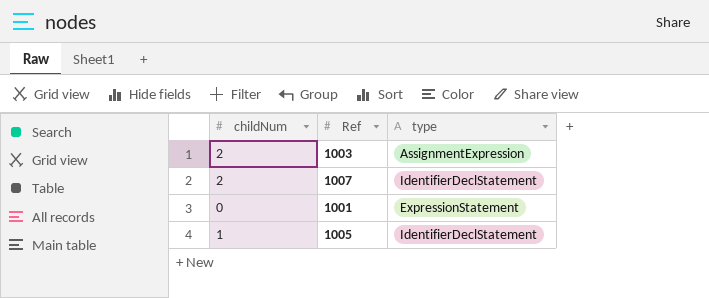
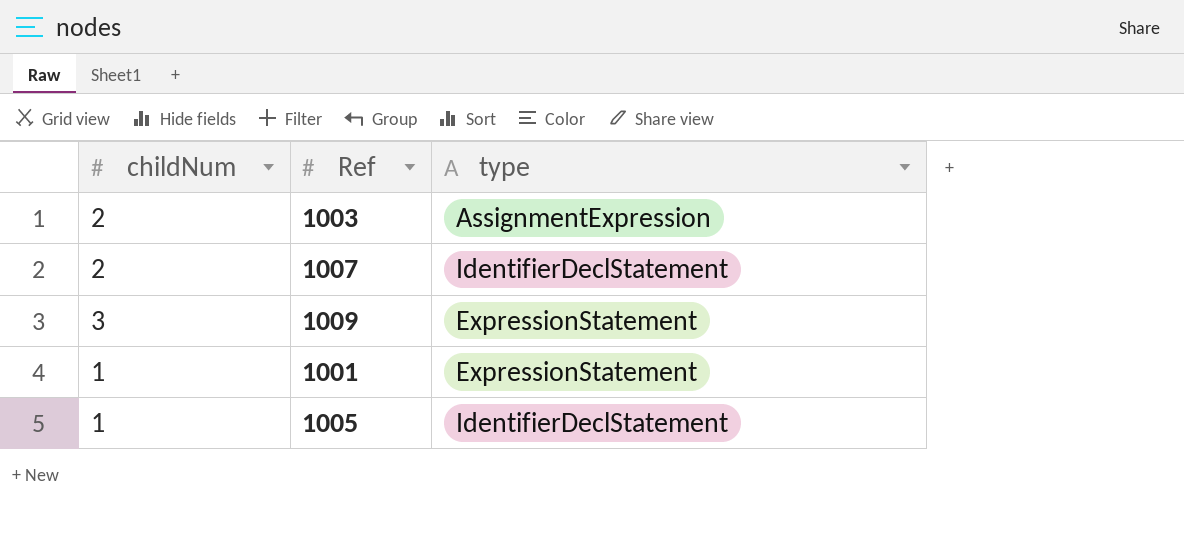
row 1009: none -> 3 | ExpressionStatement
1001 | childNum: 0 -> 1

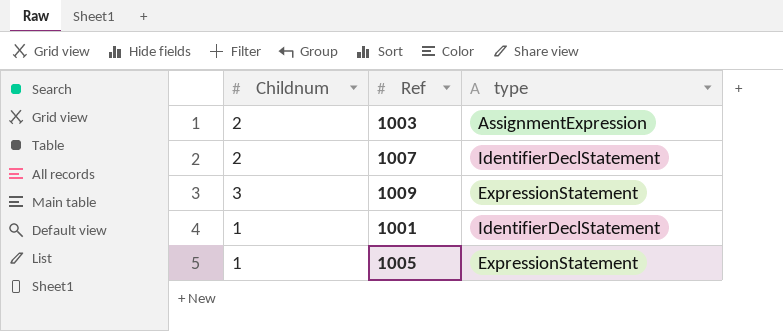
column name: childNum -> Childnum
1001 | type: ExpressionStatement -> IdentifierDeclStatement
1005 | type: IdentifierDeclStatement -> ExpressionStatement

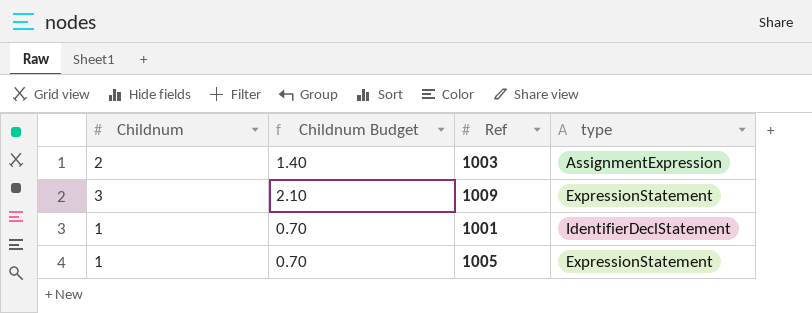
column Childnum Budget | formula: none -> [Childnum] * 0.7
row 1007: 2 | IdentifierDeclStatement -> none

